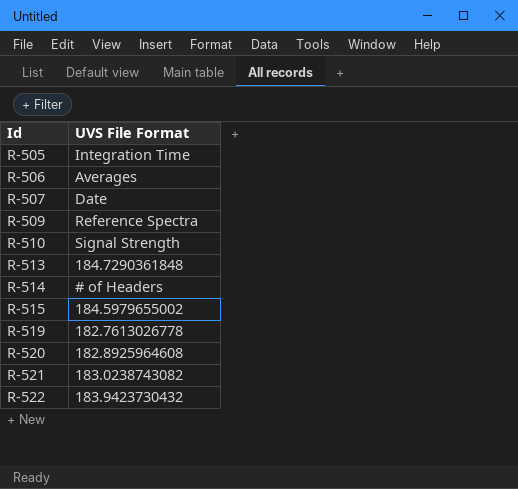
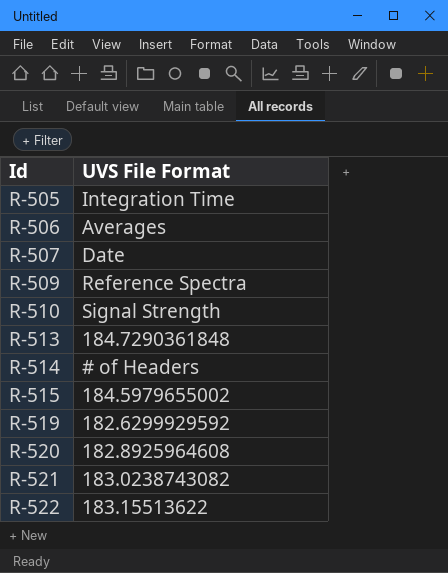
R-519 | UVS File Format: 182.7613026778 -> 182.6299929592
R-522 | UVS File Format: 183.9423730432 -> 183.15513622

